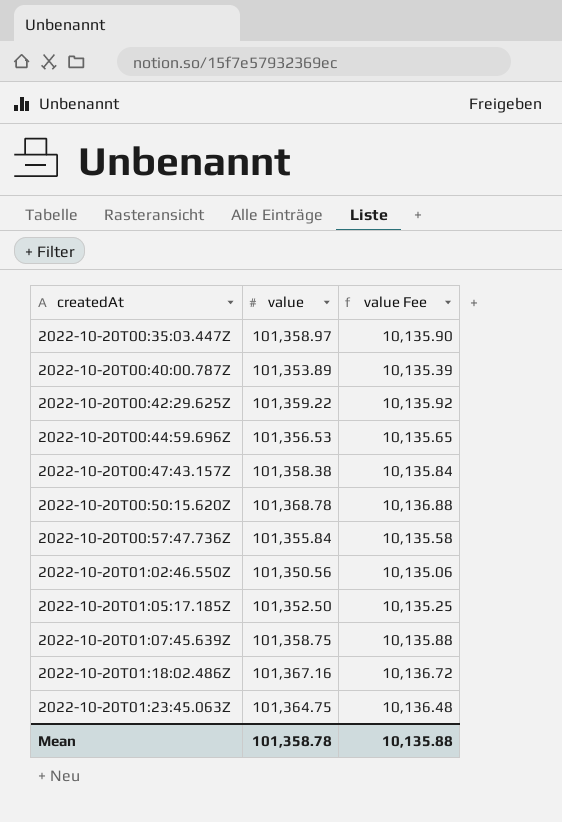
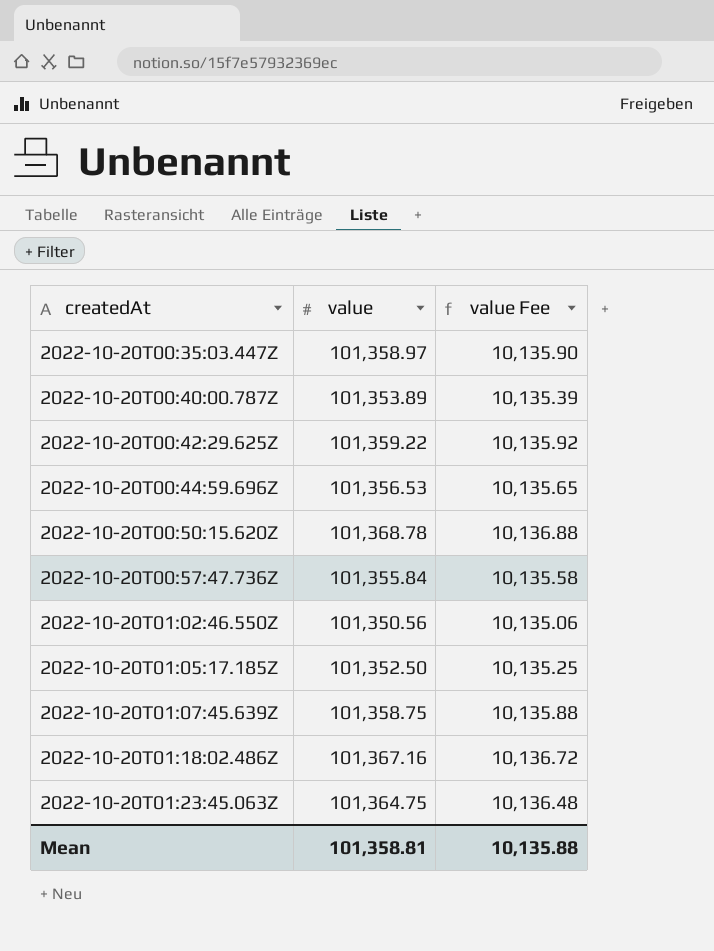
row 2022-10-20T00:47:43.157Z: 101,358.38 | 10,135.84 -> none
Mean | value: 101,358.78 -> 101,358.81

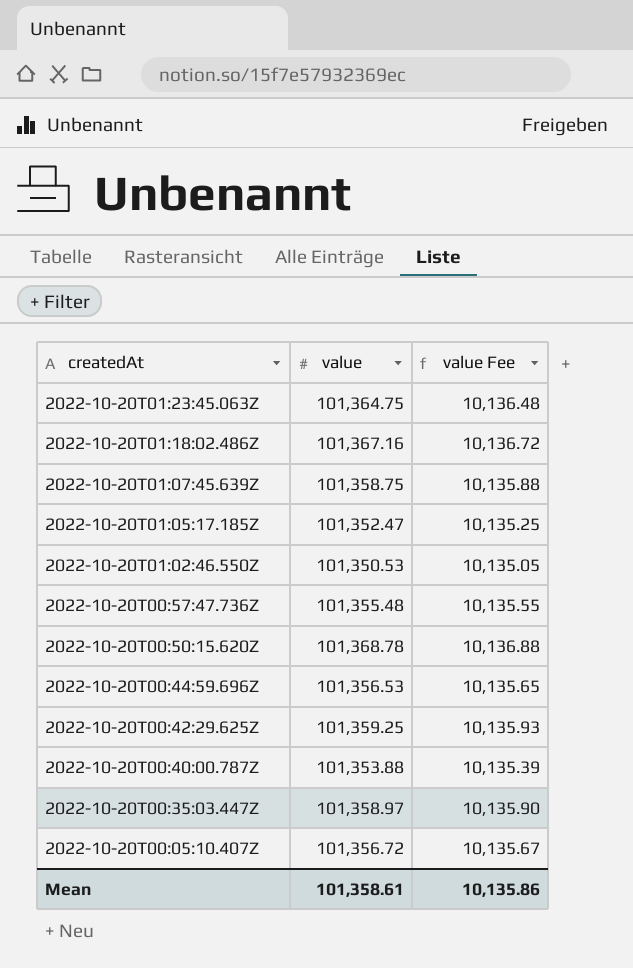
row order: createdAt ascending -> createdAt descending
2022-10-20T01:05:17.185Z | value: 101,352.50 -> 101,352.47
2022-10-20T01:02:46.550Z | value: 101,350.56 -> 101,350.53
2022-10-20T01:02:46.550Z | value Fee: 10,135.06 -> 10,135.05
2022-10-20T00:57:47.736Z | value: 101,355.84 -> 101,355.48
2022-10-20T00:57:47.736Z | value Fee: 10,135.58 -> 10,135.55
2022-10-20T00:42:29.625Z | value: 101,359.22 -> 101,359.25
2022-10-20T00:42:29.625Z | value Fee: 10,135.92 -> 10,135.93
2022-10-20T00:40:00.787Z | value: 101,353.89 -> 101,353.88
row 2022-10-20T00:05:10.407Z: none -> 101,356.72 | 10,135.67
Mean | value: 101,358.81 -> 101,358.61
Mean | value Fee: 10,135.88 -> 10,135.86

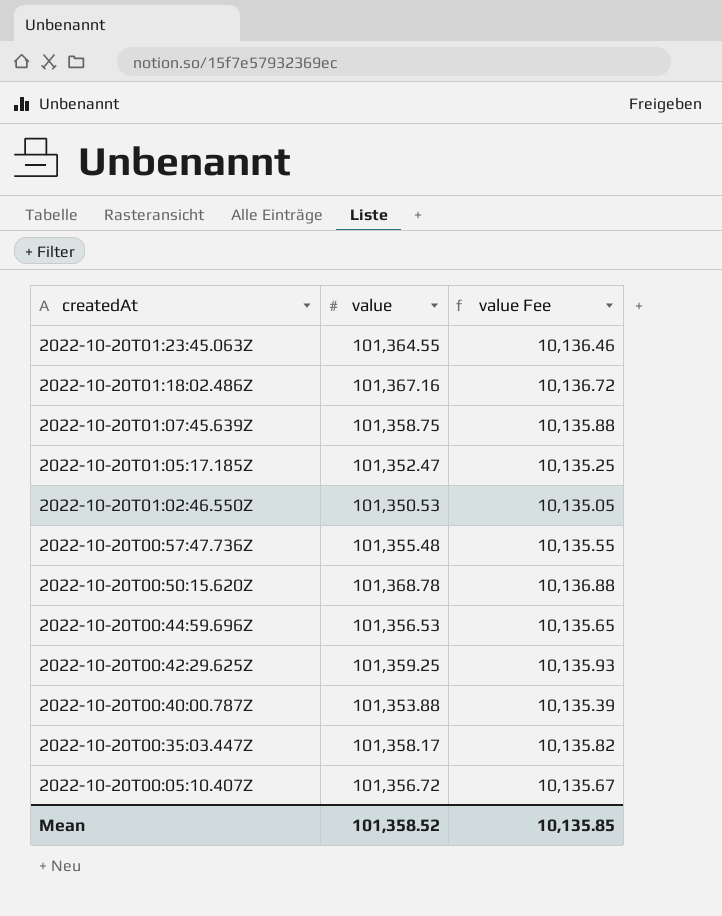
2022-10-20T01:23:45.063Z | value: 101,364.75 -> 101,364.55
2022-10-20T01:23:45.063Z | value Fee: 10,136.48 -> 10,136.46
2022-10-20T00:35:03.447Z | value: 101,358.97 -> 101,358.17
2022-10-20T00:35:03.447Z | value Fee: 10,135.90 -> 10,135.82
Mean | value: 101,358.61 -> 101,358.52
Mean | value Fee: 10,135.86 -> 10,135.85

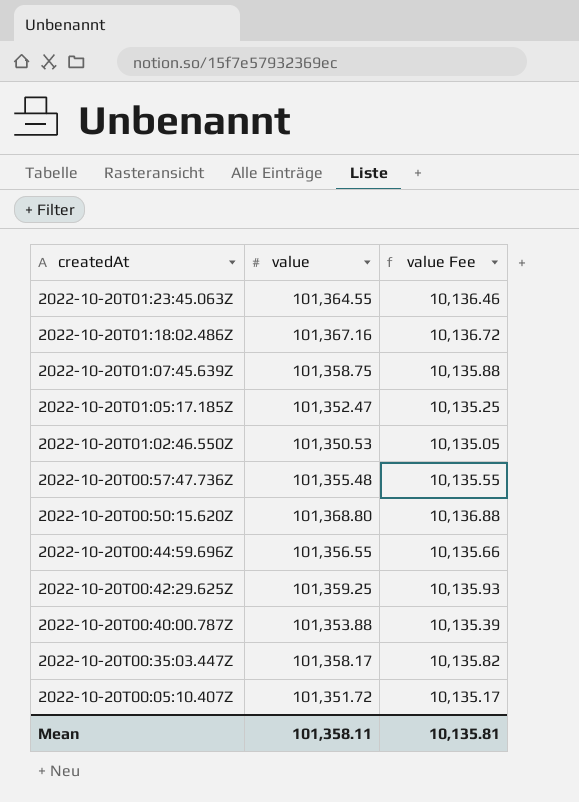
2022-10-20T00:50:15.620Z | value: 101,368.78 -> 101,368.80
2022-10-20T00:44:59.696Z | value: 101,356.53 -> 101,356.55
2022-10-20T00:44:59.696Z | value Fee: 10,135.65 -> 10,135.66
2022-10-20T00:05:10.407Z | value: 101,356.72 -> 101,351.72
2022-10-20T00:05:10.407Z | value Fee: 10,135.67 -> 10,135.17
Mean | value: 101,358.52 -> 101,358.11
Mean | value Fee: 10,135.85 -> 10,135.81

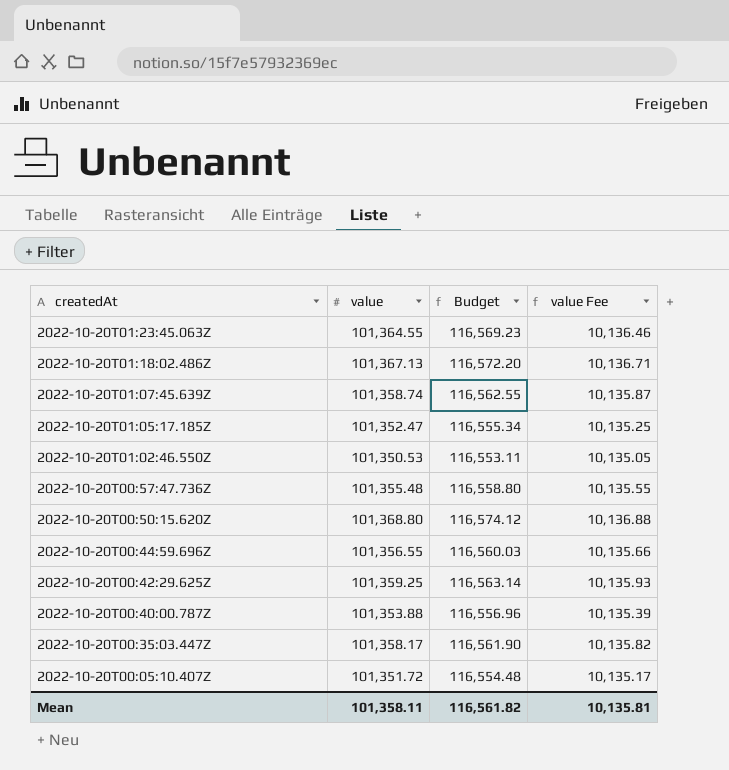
column Budget | formula: none -> [value] * 1.15
2022-10-20T01:18:02.486Z | value: 101,367.16 -> 101,367.13
2022-10-20T01:18:02.486Z | value Fee: 10,136.72 -> 10,136.71
2022-10-20T01:07:45.639Z | value: 101,358.75 -> 101,358.74
2022-10-20T01:07:45.639Z | value Fee: 10,135.88 -> 10,135.87

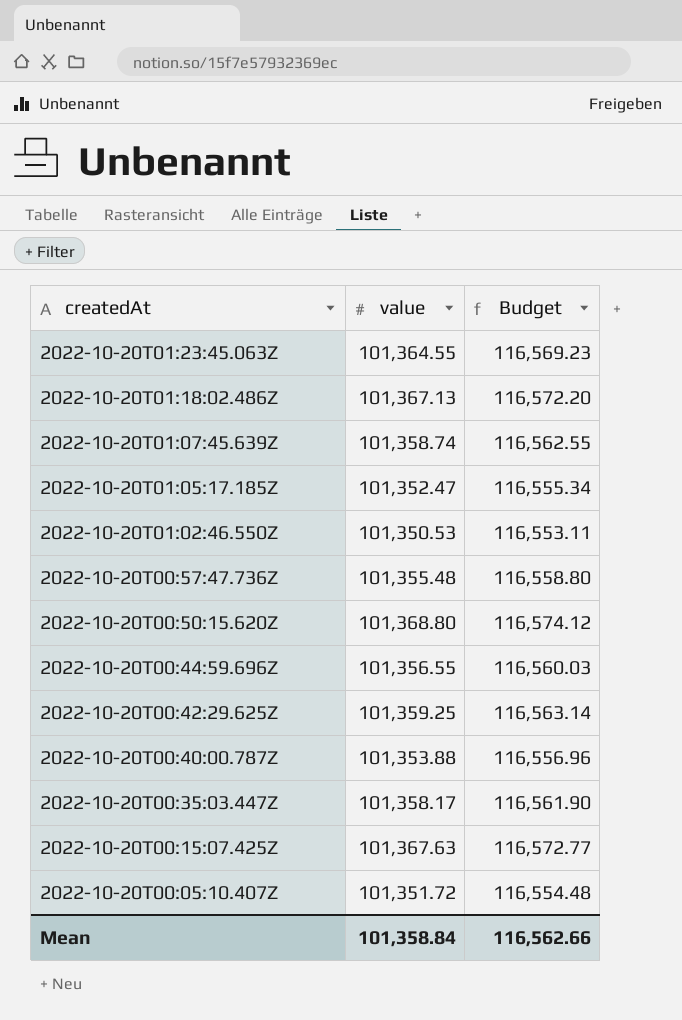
column value Fee | formula: [value] * 0.1 -> none
row 2022-10-20T00:15:07.425Z: none -> 101,367.63 | 116,572.77
Mean | value: 101,358.11 -> 101,358.84
Mean | Budget: 116,561.82 -> 116,562.66

